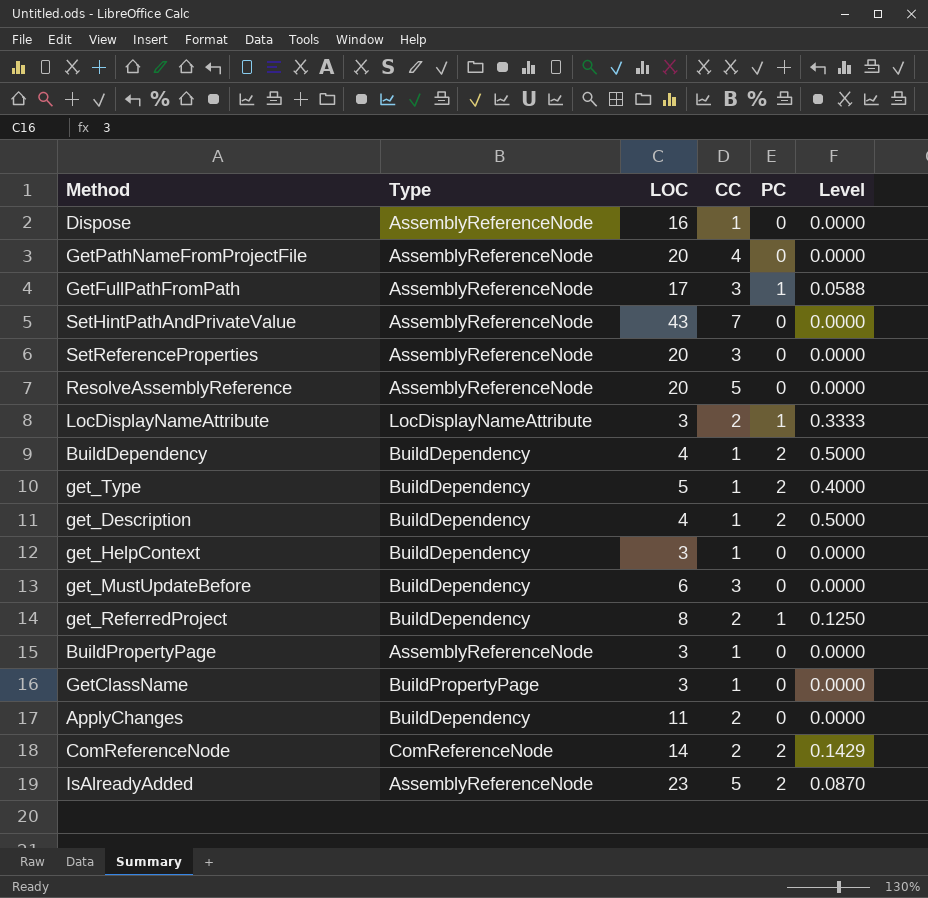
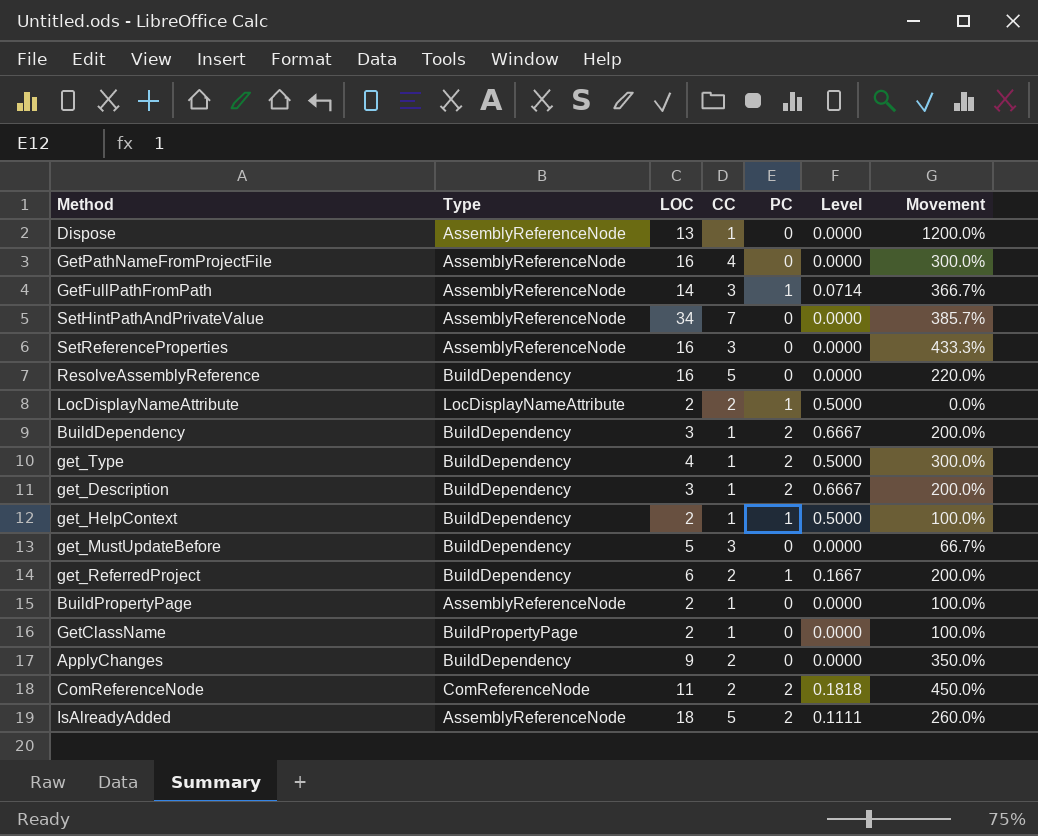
column Movement | formula: none -> ([LOC] - [CC]) / [CC]
Dispose | LOC: 16 -> 13
GetPathNameFromProjectFile | LOC: 20 -> 16
GetFullPathFromPath | LOC: 17 -> 14
GetFullPathFromPath | Level: 0.0588 -> 0.0714
SetHintPathAndPrivateValue | LOC: 43 -> 34
SetReferenceProperties | LOC: 20 -> 16
ResolveAssemblyReference | Type: AssemblyReferenceNode -> BuildDependency
ResolveAssemblyReference | LOC: 20 -> 16
LocDisplayNameAttribute | LOC: 3 -> 2
LocDisplayNameAttribute | Level: 0.3333 -> 0.5000
BuildDependency | LOC: 4 -> 3
BuildDependency | Level: 0.5000 -> 0.6667
get_Type | LOC: 5 -> 4
get_Type | Level: 0.4000 -> 0.5000
get_Description | LOC: 4 -> 3
get_Description | Level: 0.5000 -> 0.6667
get_HelpContext | LOC: 3 -> 2
get_HelpContext | PC: 0 -> 1
get_HelpContext | Level: 0.0000 -> 0.5000
get_MustUpdateBefore | LOC: 6 -> 5
get_ReferredProject | LOC: 8 -> 6
get_ReferredProject | Level: 0.1250 -> 0.1667
BuildPropertyPage | LOC: 3 -> 2
GetClassName | LOC: 3 -> 2
ApplyChanges | LOC: 11 -> 9
ComReferenceNode | LOC: 14 -> 11
ComReferenceNode | Level: 0.1429 -> 0.1818
IsAlreadyAdded | LOC: 23 -> 18
IsAlreadyAdded | Level: 0.0870 -> 0.1111

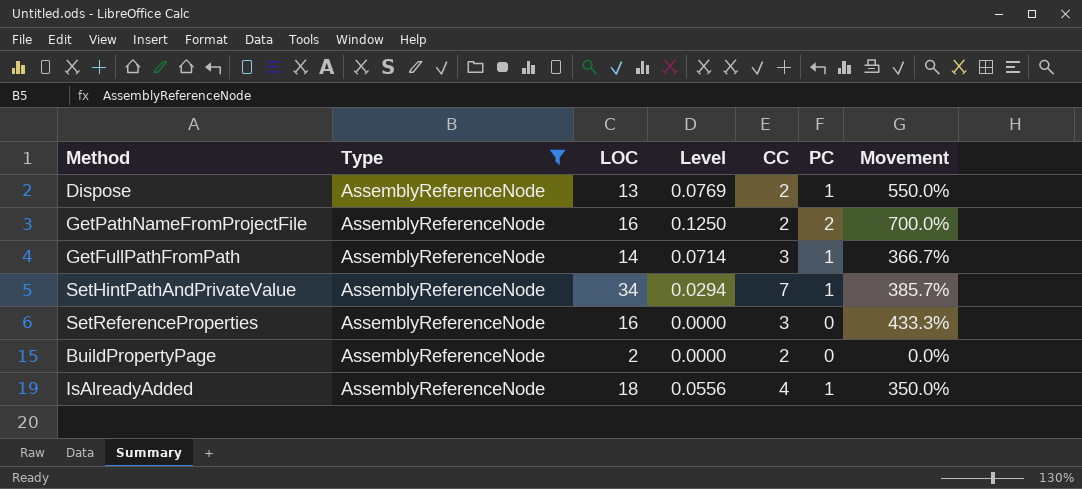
filter: none -> Type = AssemblyReferenceNode
column Level | position: 6 -> 4
Dispose | Level: 0.0000 -> 0.0769
Dispose | CC: 1 -> 2
Dispose | PC: 0 -> 1
Dispose | Movement: 1200.0% -> 550.0%
GetPathNameFromProjectFile | Level: 0.0000 -> 0.1250
GetPathNameFromProjectFile | CC: 4 -> 2
GetPathNameFromProjectFile | PC: 0 -> 2
GetPathNameFromProjectFile | Movement: 300.0% -> 700.0%
SetHintPathAndPrivateValue | Level: 0.0000 -> 0.0294
SetHintPathAndPrivateValue | PC: 0 -> 1
BuildPropertyPage | CC: 1 -> 2
BuildPropertyPage | Movement: 100.0% -> 0.0%
IsAlreadyAdded | Level: 0.1111 -> 0.0556
IsAlreadyAdded | CC: 5 -> 4
IsAlreadyAdded | PC: 2 -> 1
IsAlreadyAdded | Movement: 260.0% -> 350.0%

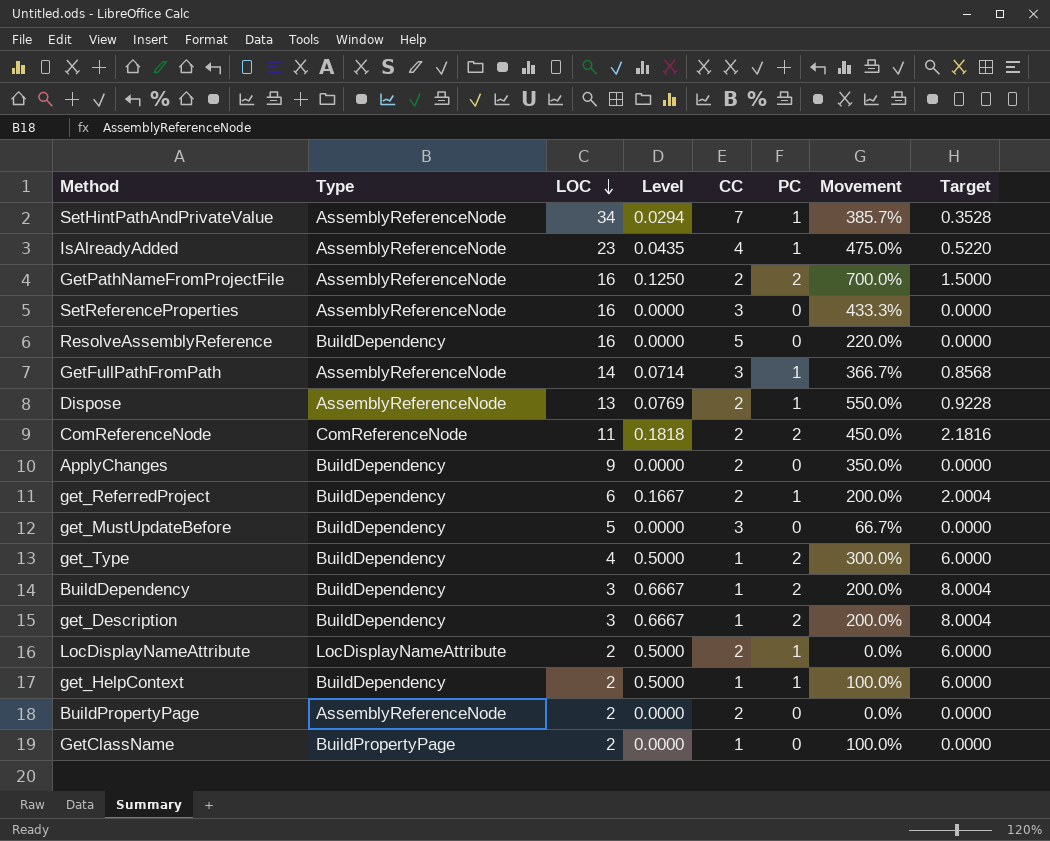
filter: Type = AssemblyReferenceNode -> none
row order: none -> LOC descending
column Target | formula: none -> [Level] * 12
IsAlreadyAdded | LOC: 18 -> 23
IsAlreadyAdded | Level: 0.0556 -> 0.0435
IsAlreadyAdded | Movement: 350.0% -> 475.0%

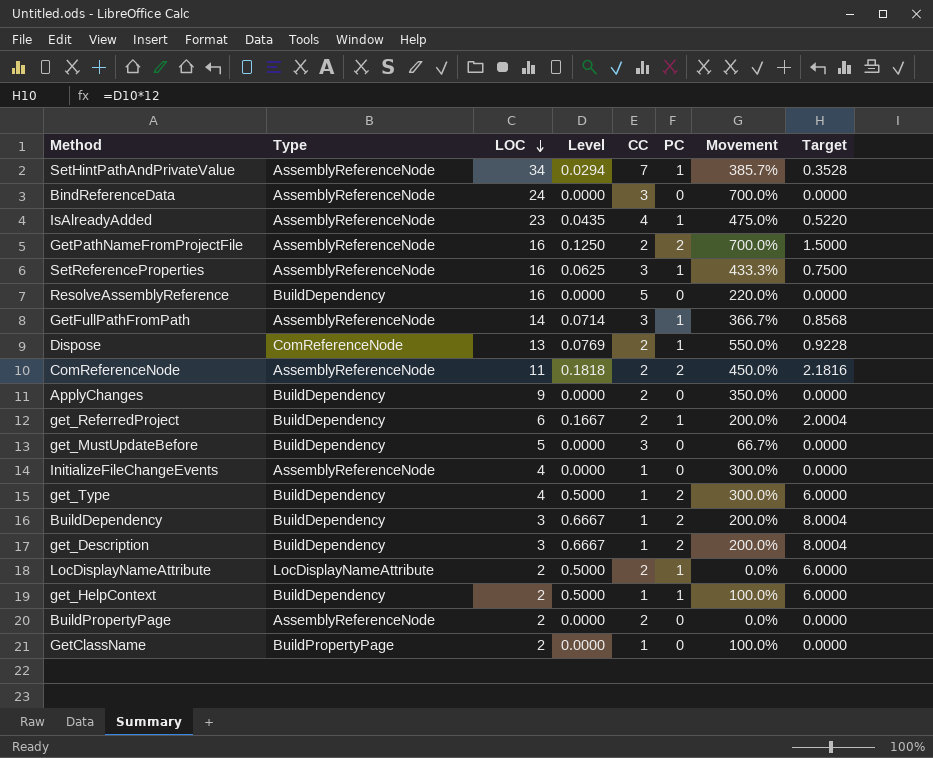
row BindReferenceData: none -> AssemblyReferenceNode | 24 | 0.0000 | 3 | 0 | 700.0% | 0.0000
SetReferenceProperties | Level: 0.0000 -> 0.0625
SetReferenceProperties | PC: 0 -> 1
SetReferenceProperties | Target: 0.0000 -> 0.7500
Dispose | Type: AssemblyReferenceNode -> ComReferenceNode
ComReferenceNode | Type: ComReferenceNode -> AssemblyReferenceNode
row InitializeFileChangeEvents: none -> AssemblyReferenceNode | 4 | 0.0000 | 1 | 0 | 300.0% | 0.0000

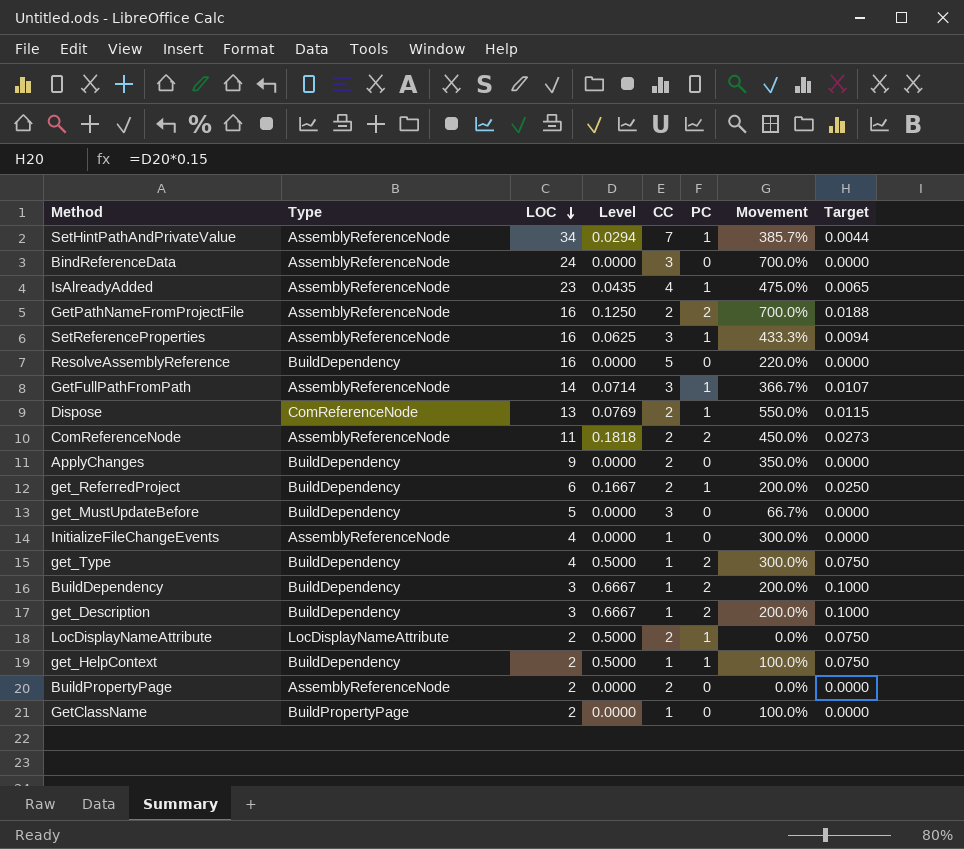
column Target | formula: [Level] * 12 -> [Level] * 0.15

